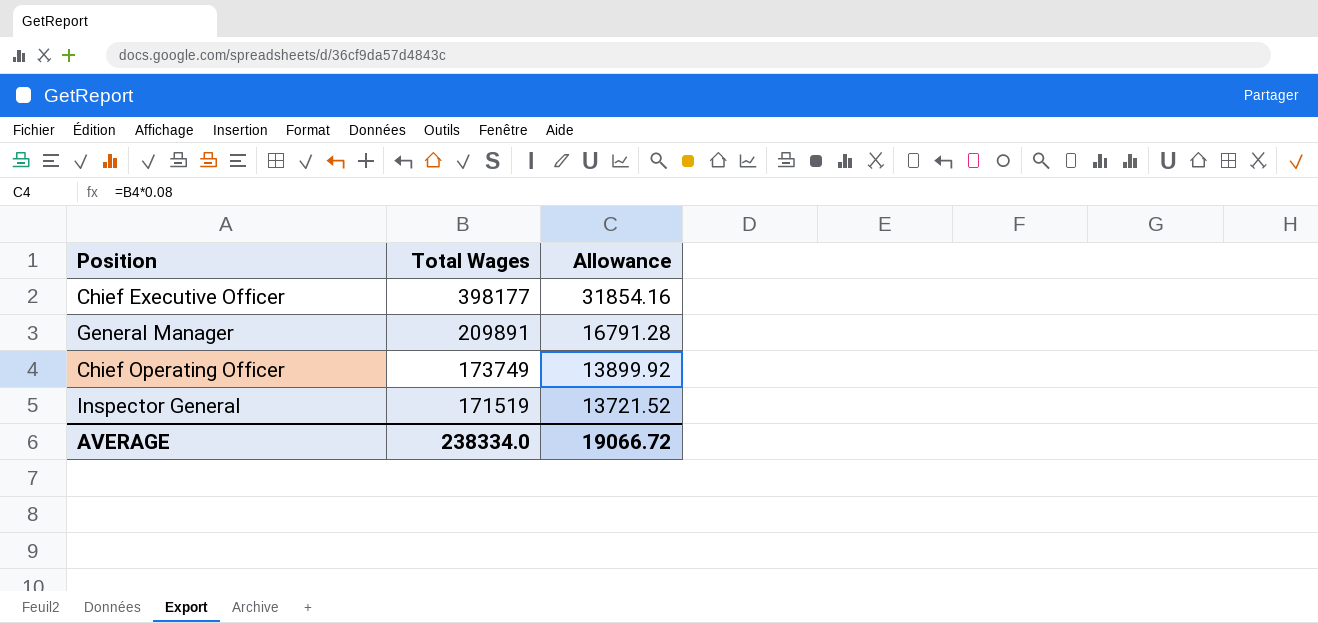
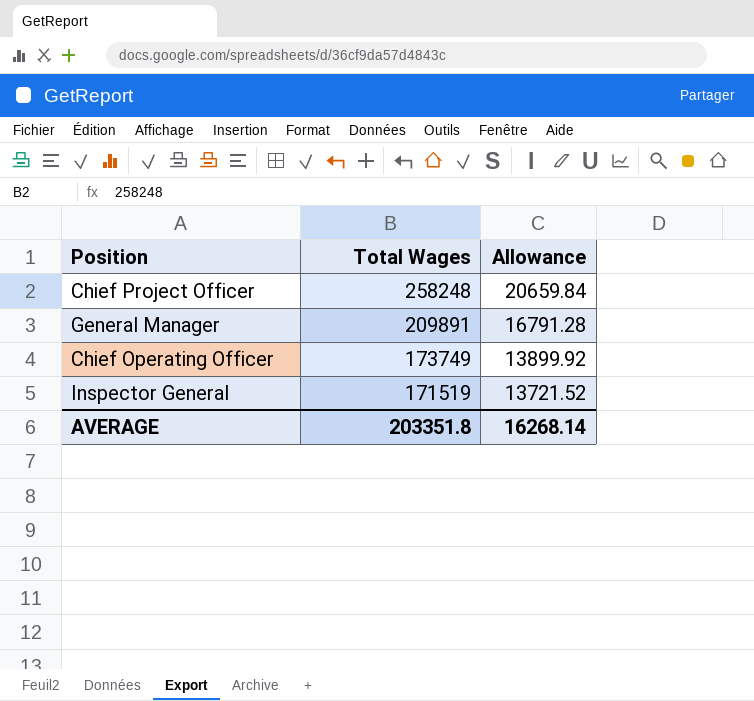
row Chief Executive Officer: 398177 | 31854.16 -> none
row Chief Project Officer: none -> 258248 | 20659.84
AVERAGE | Total Wages: 238334.0 -> 203351.8
AVERAGE | Allowance: 19066.72 -> 16268.14

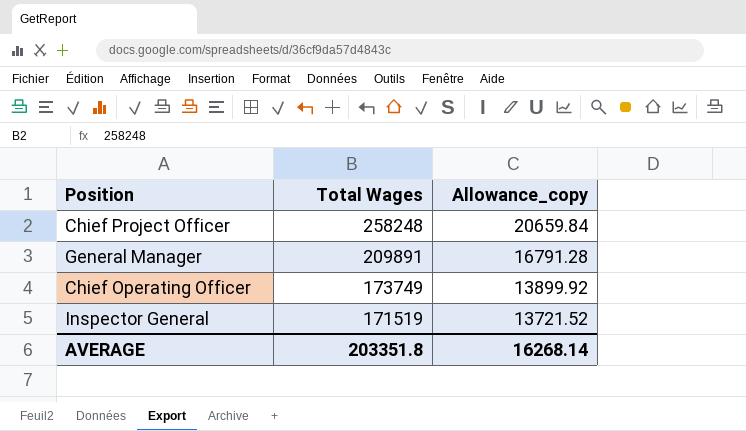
column name: Allowance -> Allowance_copy

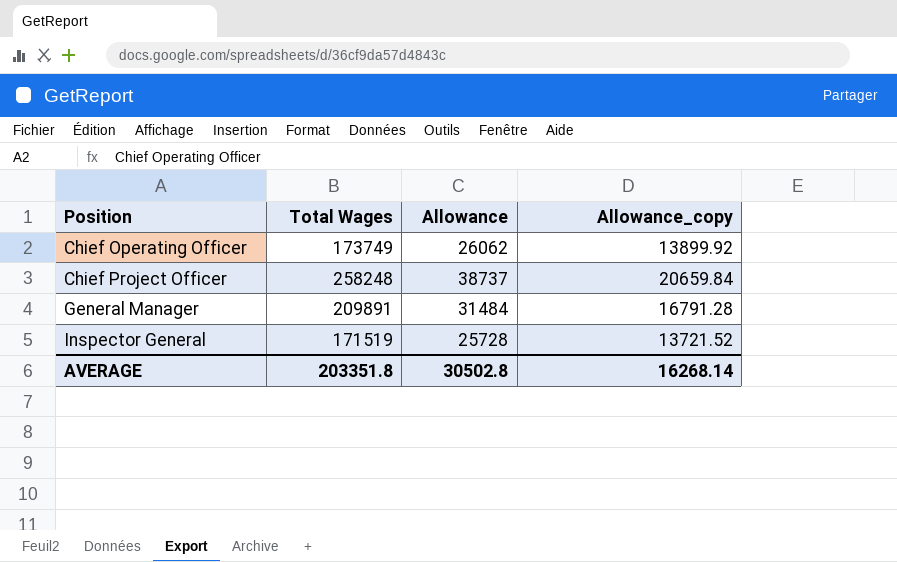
row order: Total Wages descending -> Position ascending
column Allowance | formula: none -> [Total Wages] * 0.15

